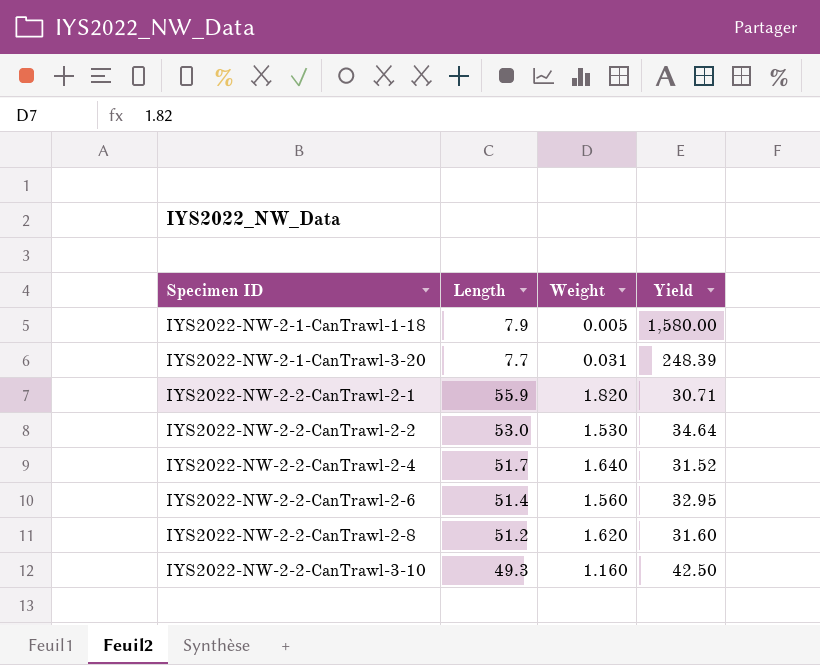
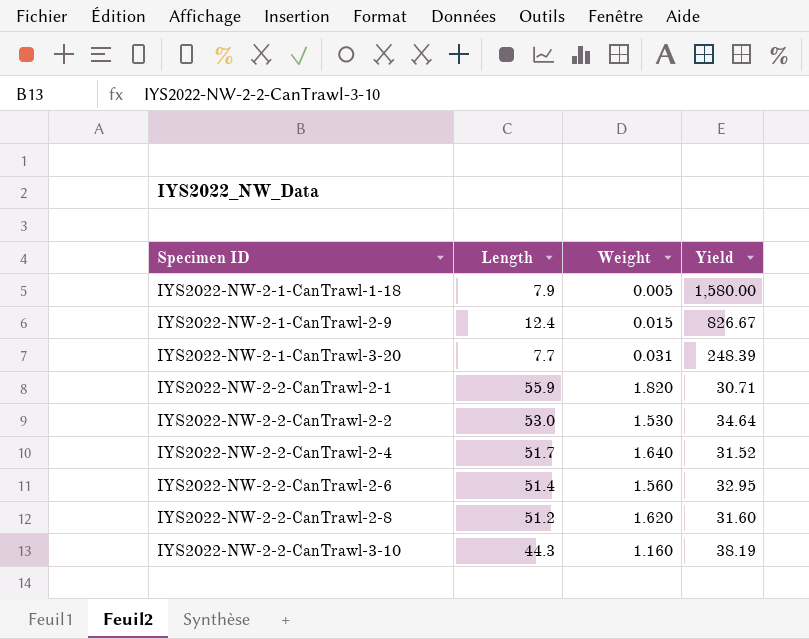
row IYS2022-NW-2-1-CanTrawl-2-9: none -> 12.4 | 0.015 | 826.67
IYS2022-NW-2-2-CanTrawl-3-10 | Length: 49.3 -> 44.3
IYS2022-NW-2-2-CanTrawl-3-10 | Yield: 42.50 -> 38.19

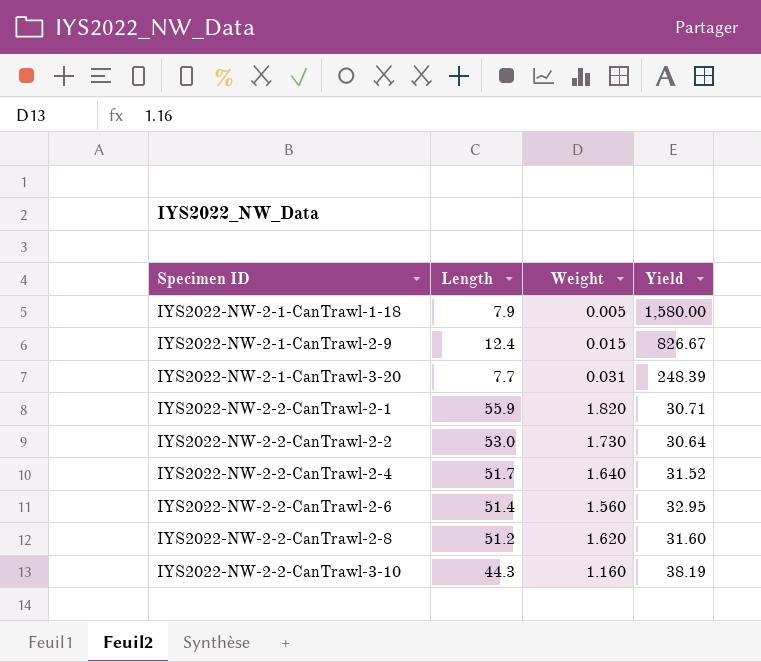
IYS2022-NW-2-2-CanTrawl-2-2 | Weight: 1.530 -> 1.730
IYS2022-NW-2-2-CanTrawl-2-2 | Yield: 34.64 -> 30.64

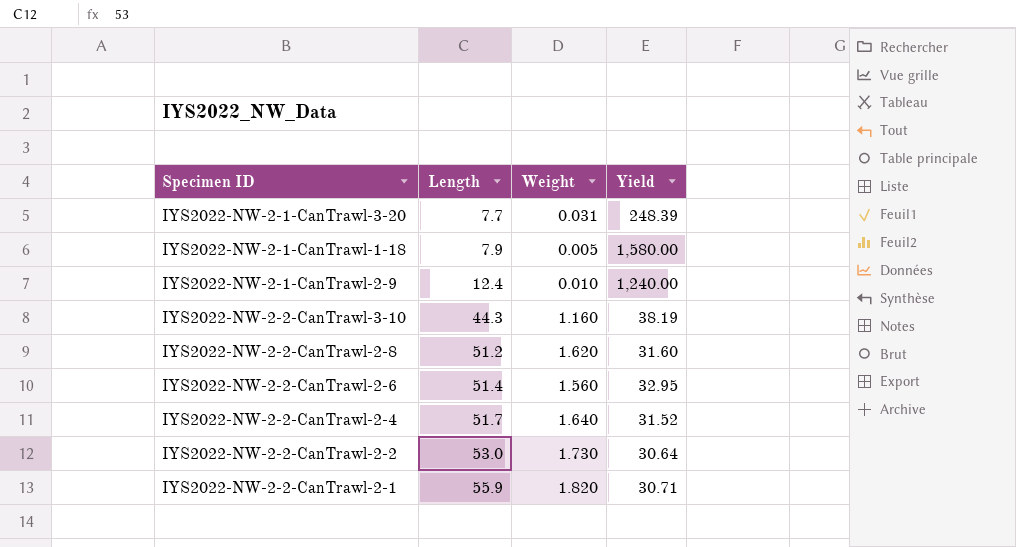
row order: Specimen ID ascending -> Length ascending
IYS2022-NW-2-1-CanTrawl-2-9 | Weight: 0.015 -> 0.010
IYS2022-NW-2-1-CanTrawl-2-9 | Yield: 826.67 -> 1,240.00

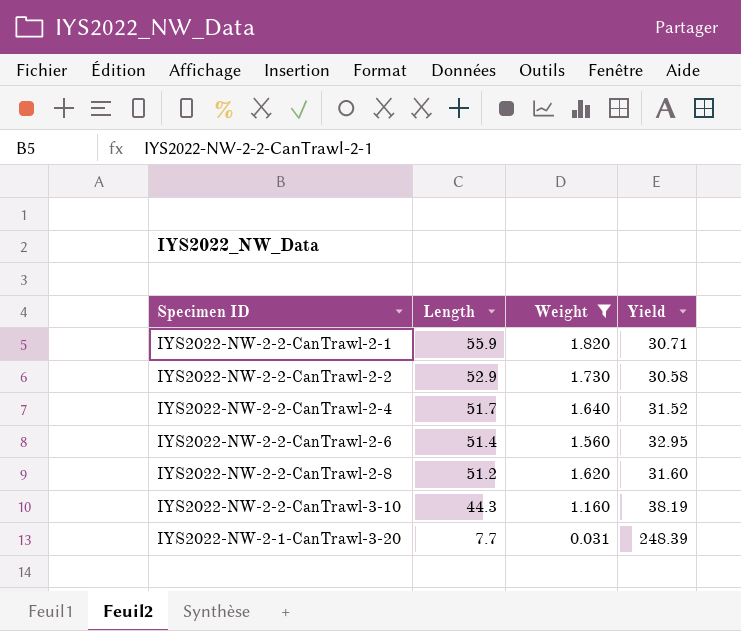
filter: none -> Weight >= 0.031
row order: Length ascending -> Length descending
IYS2022-NW-2-2-CanTrawl-2-2 | Length: 53.0 -> 52.9
IYS2022-NW-2-2-CanTrawl-2-2 | Yield: 30.64 -> 30.58

